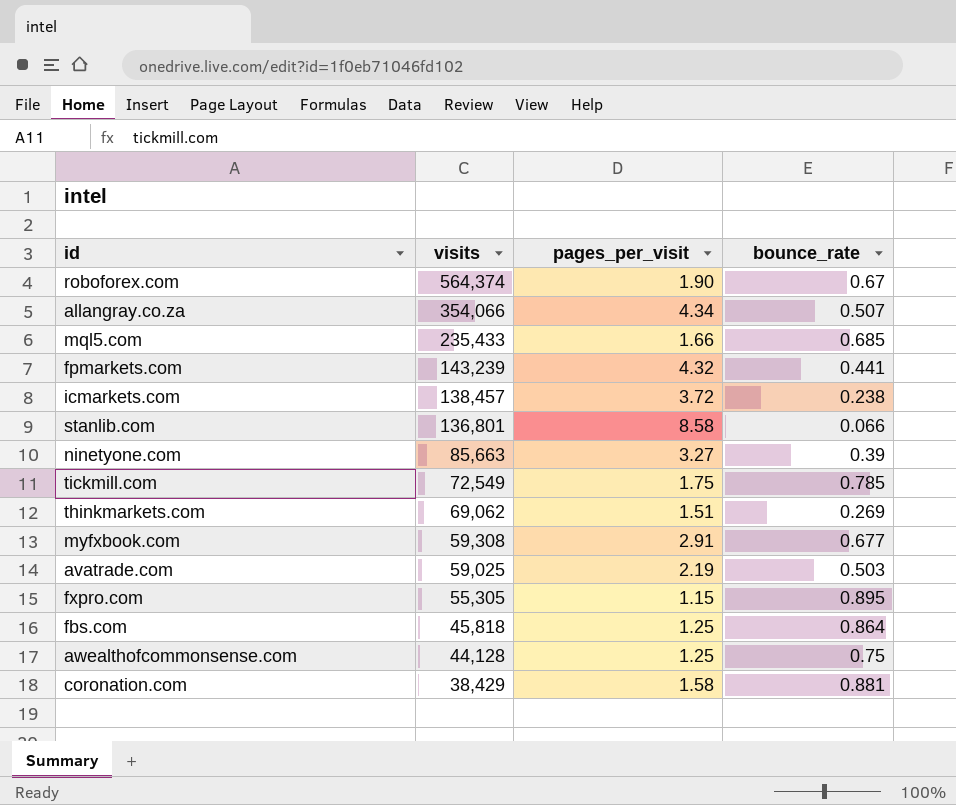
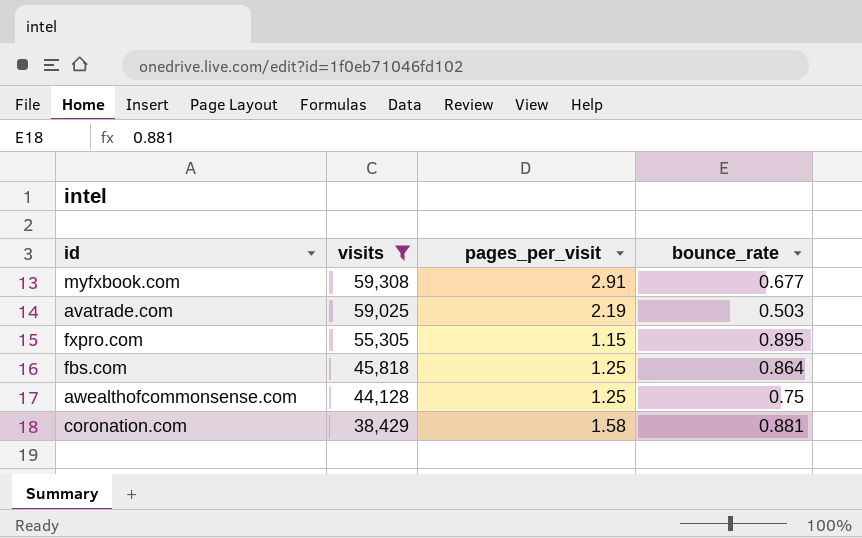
filter: none -> visits <= 59,308

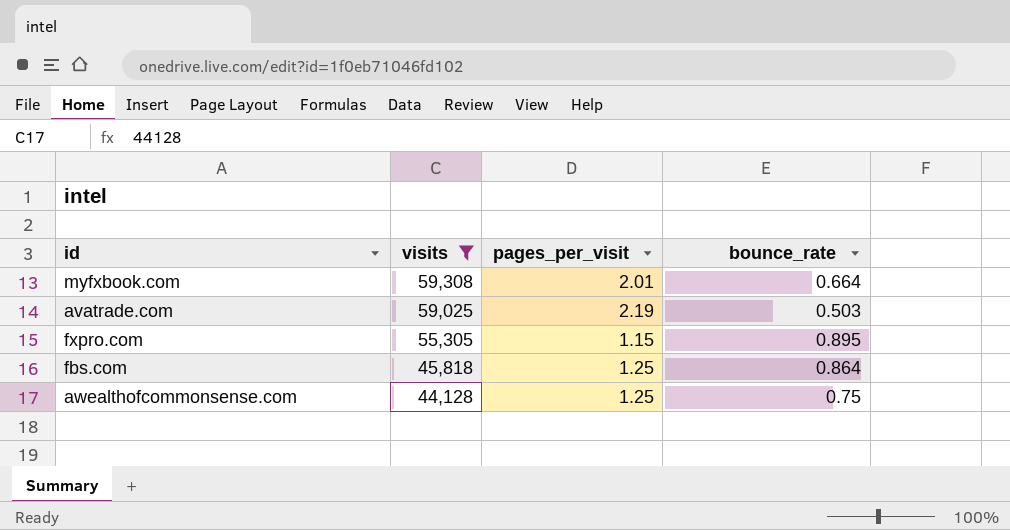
row coronation.com: 38,429 | 1.58 | 0.881 -> none
myfxbook.com | pages_per_visit: 2.91 -> 2.01
myfxbook.com | bounce_rate: 0.677 -> 0.664

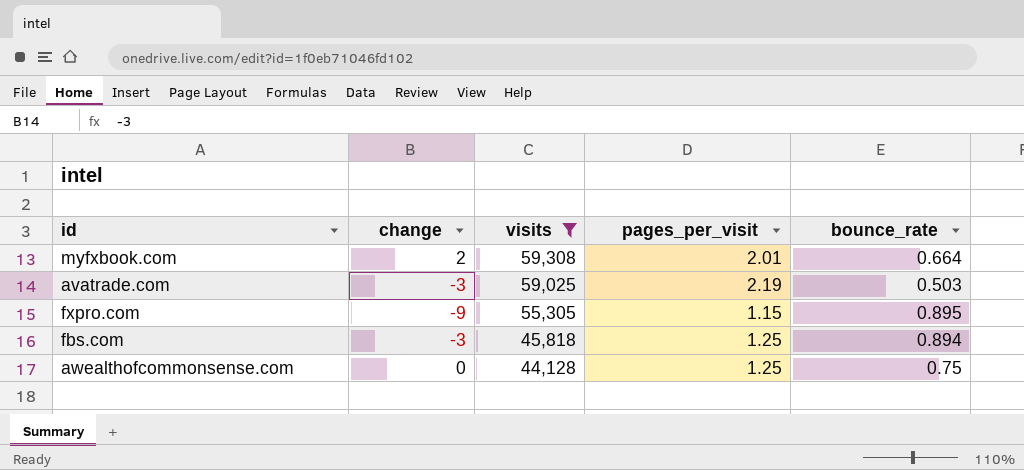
column change | position: none -> 2
fbs.com | bounce_rate: 0.864 -> 0.894

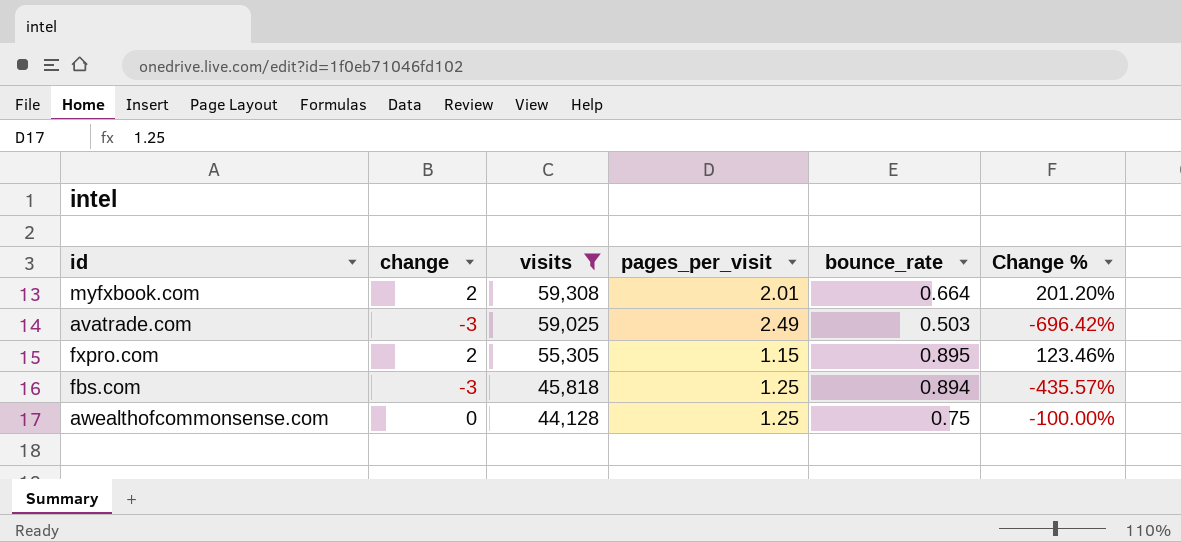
column Change % | formula: none -> ([change] - [bounce_rate]) / [bounce_rate]
avatrade.com | pages_per_visit: 2.19 -> 2.49
fxpro.com | change: -9 -> 2

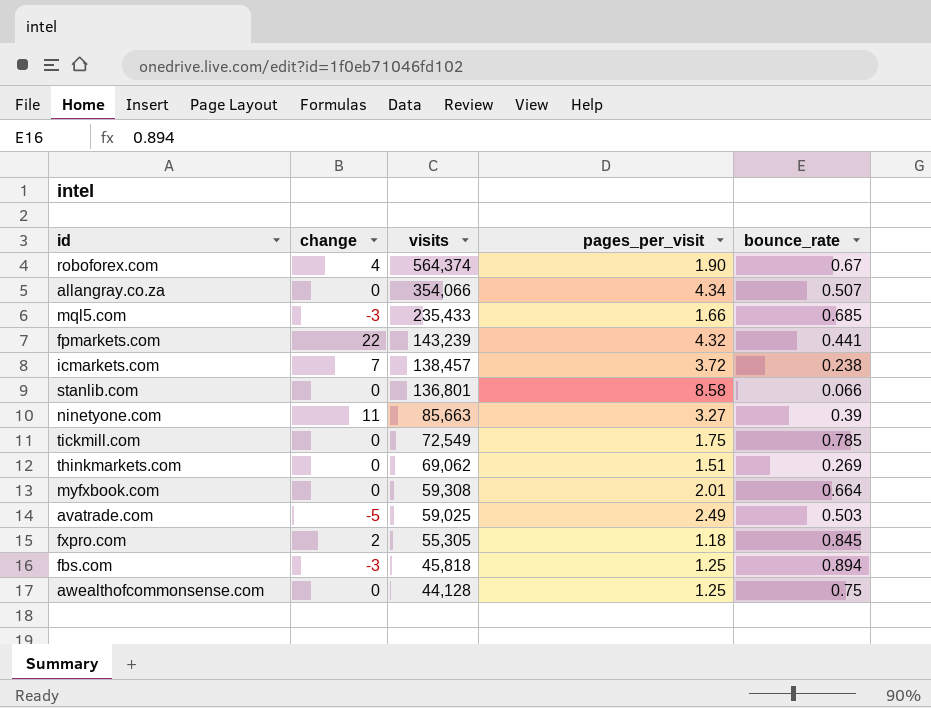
filter: visits <= 59,308 -> none
column Change % | formula: ([change] - [bounce_rate]) / [bounce_rate] -> none
myfxbook.com | change: 2 -> 0
avatrade.com | change: -3 -> -5
fxpro.com | pages_per_visit: 1.15 -> 1.18
fxpro.com | bounce_rate: 0.895 -> 0.845

